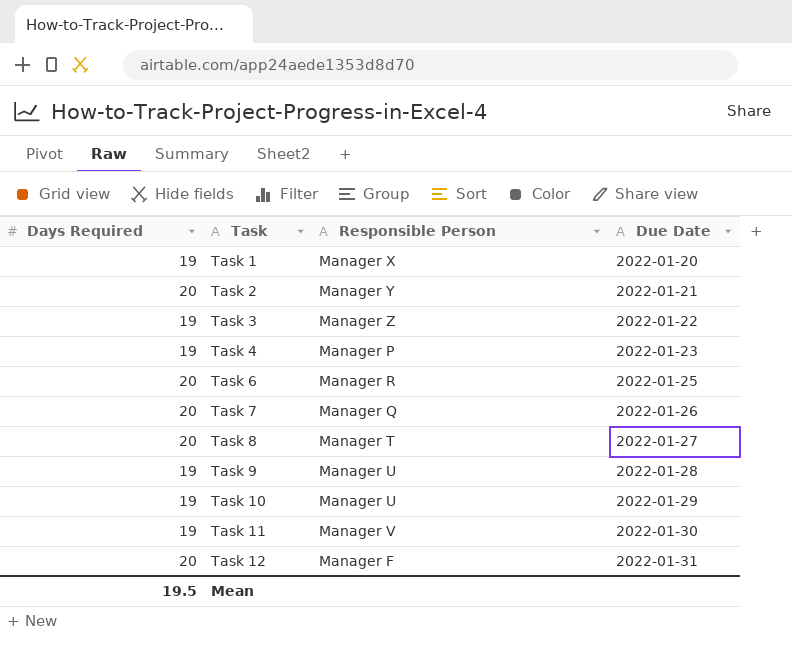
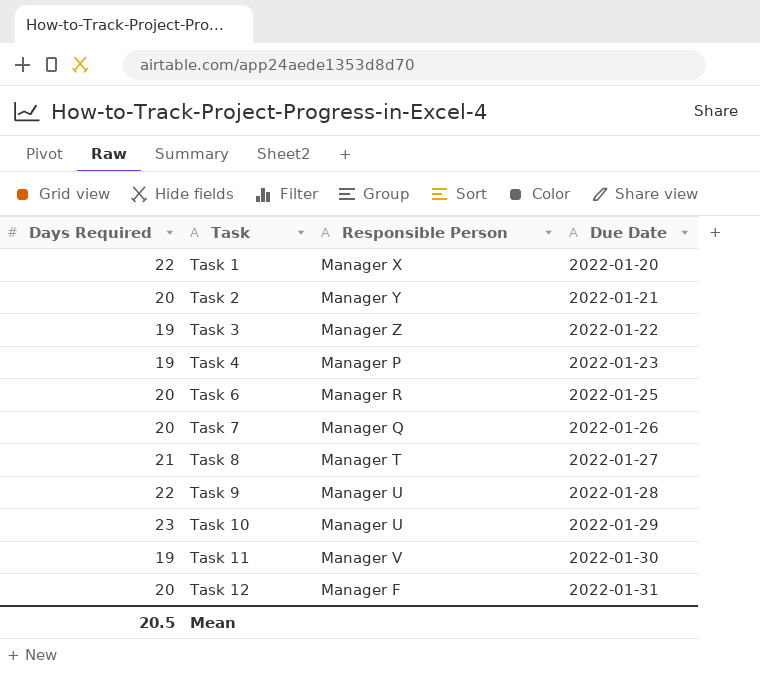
Task 1 | Days Required: 19 -> 22
Task 8 | Days Required: 20 -> 21
Task 9 | Days Required: 19 -> 22
Task 10 | Days Required: 19 -> 23
Mean | Days Required: 19.5 -> 20.5

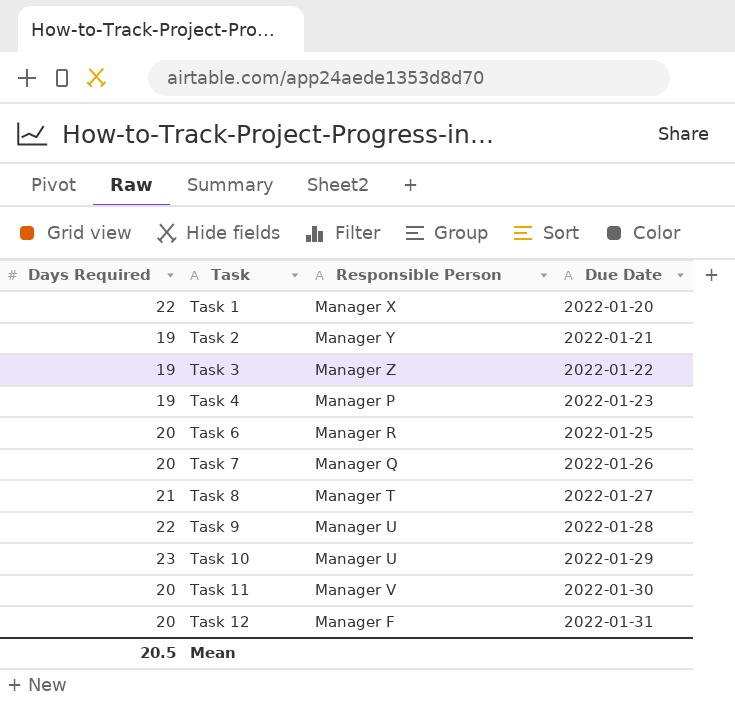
Task 2 | Days Required: 20 -> 19
Task 11 | Days Required: 19 -> 20

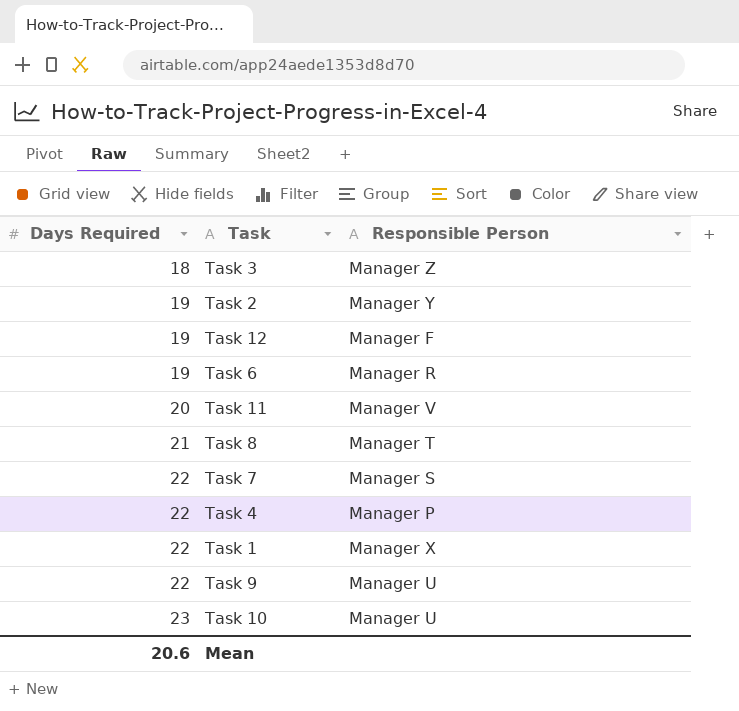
row order: Task ascending -> Days Required ascending
column Due Date | position: 4 -> none
Task 3 | Days Required: 19 -> 18
Task 12 | Days Required: 20 -> 19
Task 6 | Days Required: 20 -> 19
Task 7 | Days Required: 20 -> 22
Task 7 | Responsible Person: Manager Q -> Manager S
Task 4 | Days Required: 19 -> 22
Mean | Days Required: 20.5 -> 20.6

